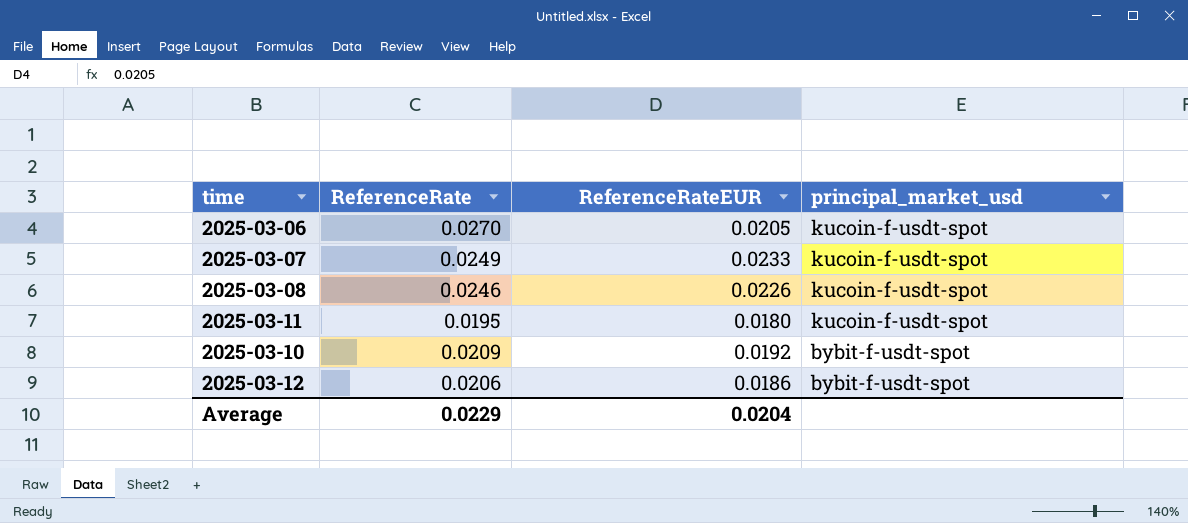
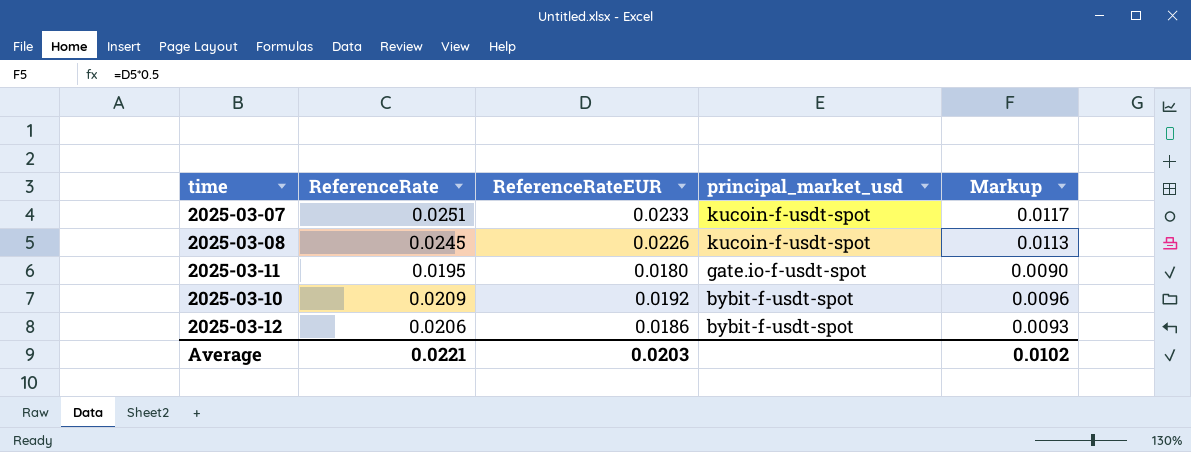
column Markup | formula: none -> [ReferenceRateEUR] * 0.5
row 2025-03-06: 0.0270 | 0.0205 | kucoin-f-usdt-spot -> none
2025-03-07 | ReferenceRate: 0.0249 -> 0.0251
2025-03-08 | ReferenceRate: 0.0246 -> 0.0245
2025-03-11 | principal_market_usd: kucoin-f-usdt-spot -> gate.io-f-usdt-spot
Average | ReferenceRate: 0.0229 -> 0.0221
Average | ReferenceRateEUR: 0.0204 -> 0.0203

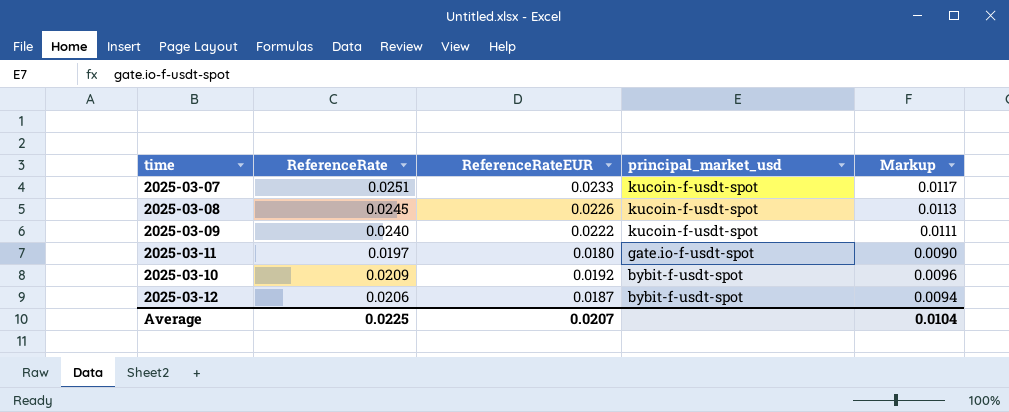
row 2025-03-09: none -> 0.0240 | 0.0222 | kucoin-f-usdt-spot | 0.0111
2025-03-11 | ReferenceRate: 0.0195 -> 0.0197
2025-03-12 | ReferenceRateEUR: 0.0186 -> 0.0187
2025-03-12 | Markup: 0.0093 -> 0.0094
Average | ReferenceRate: 0.0221 -> 0.0225
Average | ReferenceRateEUR: 0.0203 -> 0.0207
Average | Markup: 0.0102 -> 0.0104

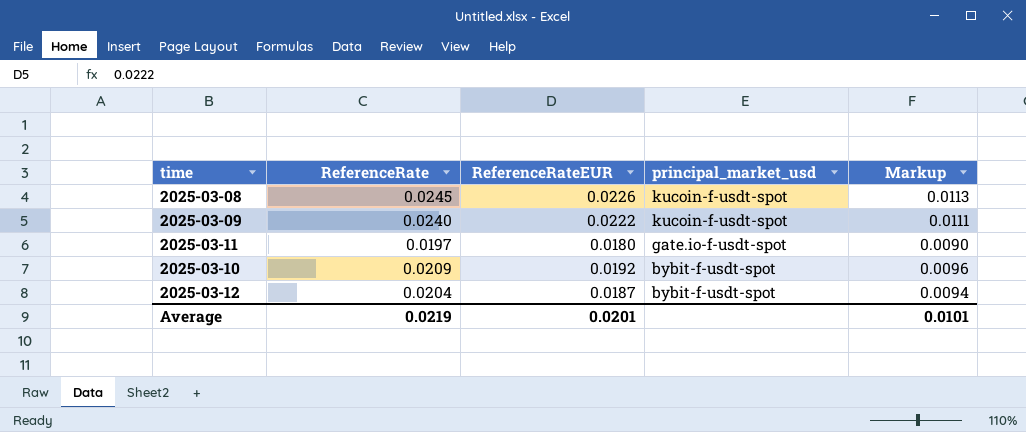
row 2025-03-07: 0.0251 | 0.0233 | kucoin-f-usdt-spot | 0.0117 -> none
2025-03-12 | ReferenceRate: 0.0206 -> 0.0204
Average | ReferenceRate: 0.0225 -> 0.0219
Average | ReferenceRateEUR: 0.0207 -> 0.0201
Average | Markup: 0.0104 -> 0.0101

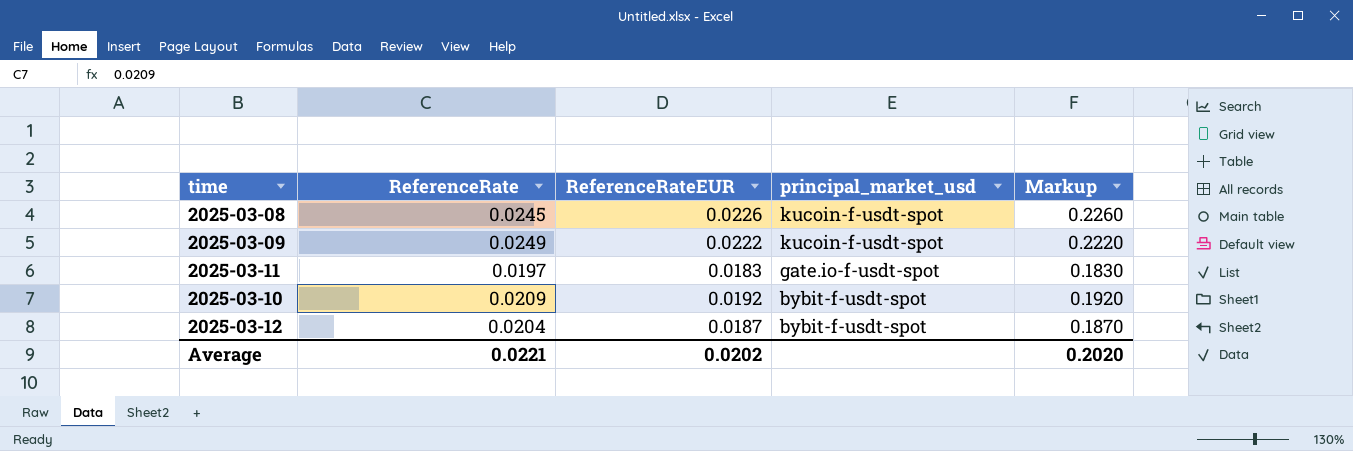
column Markup | formula: [ReferenceRateEUR] * 0.5 -> [ReferenceRateEUR] * 10
2025-03-09 | ReferenceRate: 0.0240 -> 0.0249
2025-03-11 | ReferenceRateEUR: 0.0180 -> 0.0183
Average | ReferenceRate: 0.0219 -> 0.0221
Average | ReferenceRateEUR: 0.0201 -> 0.0202
Average | Markup: 0.0101 -> 0.2020

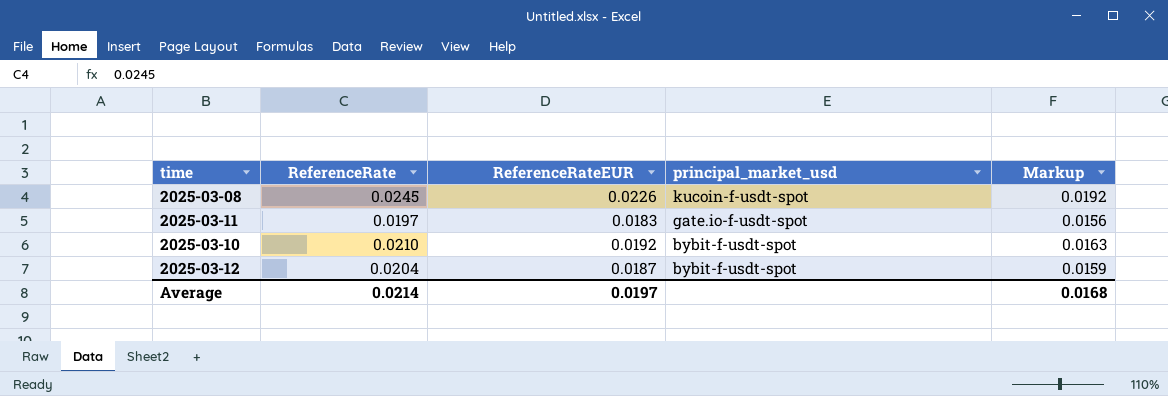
column Markup | formula: [ReferenceRateEUR] * 10 -> [ReferenceRateEUR] * 0.85
row 2025-03-09: 0.0249 | 0.0222 | kucoin-f-usdt-spot | 0.2220 -> none
2025-03-10 | ReferenceRate: 0.0209 -> 0.0210
Average | ReferenceRate: 0.0221 -> 0.0214
Average | ReferenceRateEUR: 0.0202 -> 0.0197
Average | Markup: 0.2020 -> 0.0168

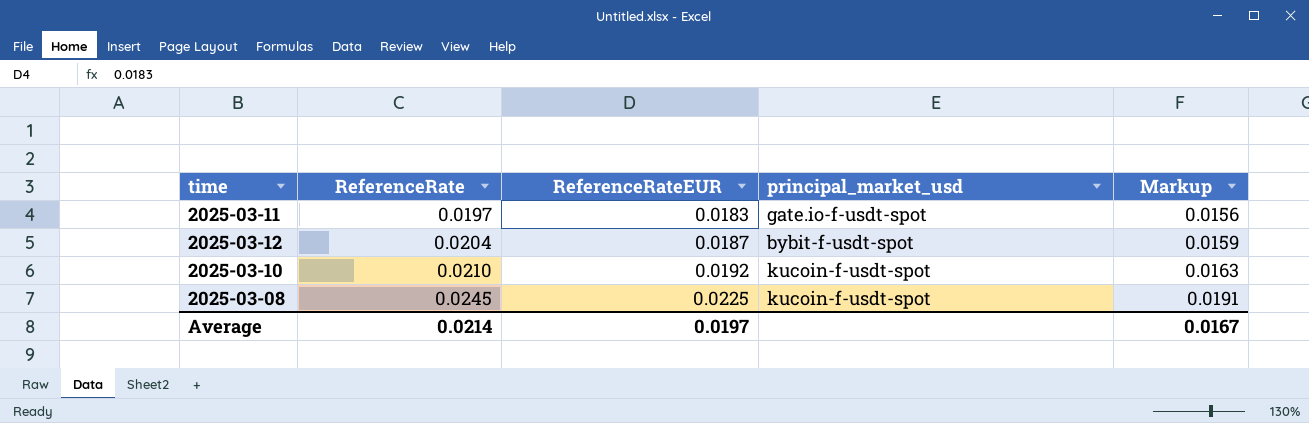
row order: principal_market_usd descending -> ReferenceRate ascending
2025-03-10 | principal_market_usd: bybit-f-usdt-spot -> kucoin-f-usdt-spot
2025-03-08 | ReferenceRateEUR: 0.0226 -> 0.0225
2025-03-08 | Markup: 0.0192 -> 0.0191
Average | Markup: 0.0168 -> 0.0167

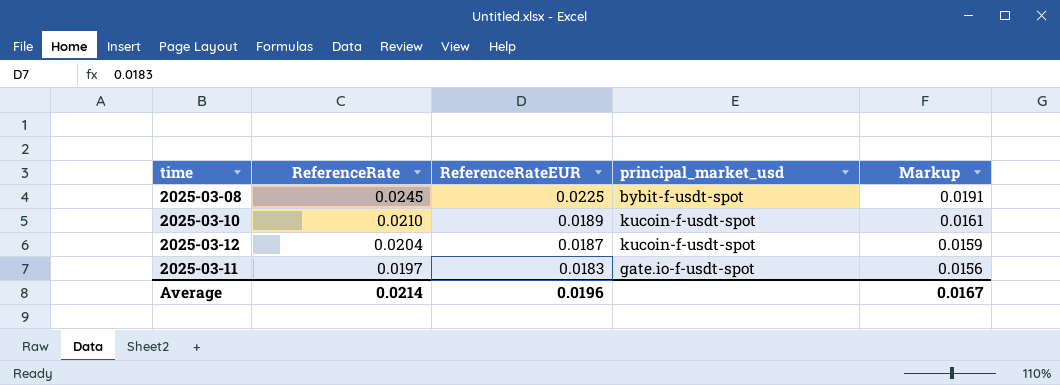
row order: ReferenceRate ascending -> ReferenceRate descending
2025-03-08 | principal_market_usd: kucoin-f-usdt-spot -> bybit-f-usdt-spot
2025-03-10 | ReferenceRateEUR: 0.0192 -> 0.0189
2025-03-10 | Markup: 0.0163 -> 0.0161
2025-03-12 | principal_market_usd: bybit-f-usdt-spot -> kucoin-f-usdt-spot
Average | ReferenceRateEUR: 0.0197 -> 0.0196

